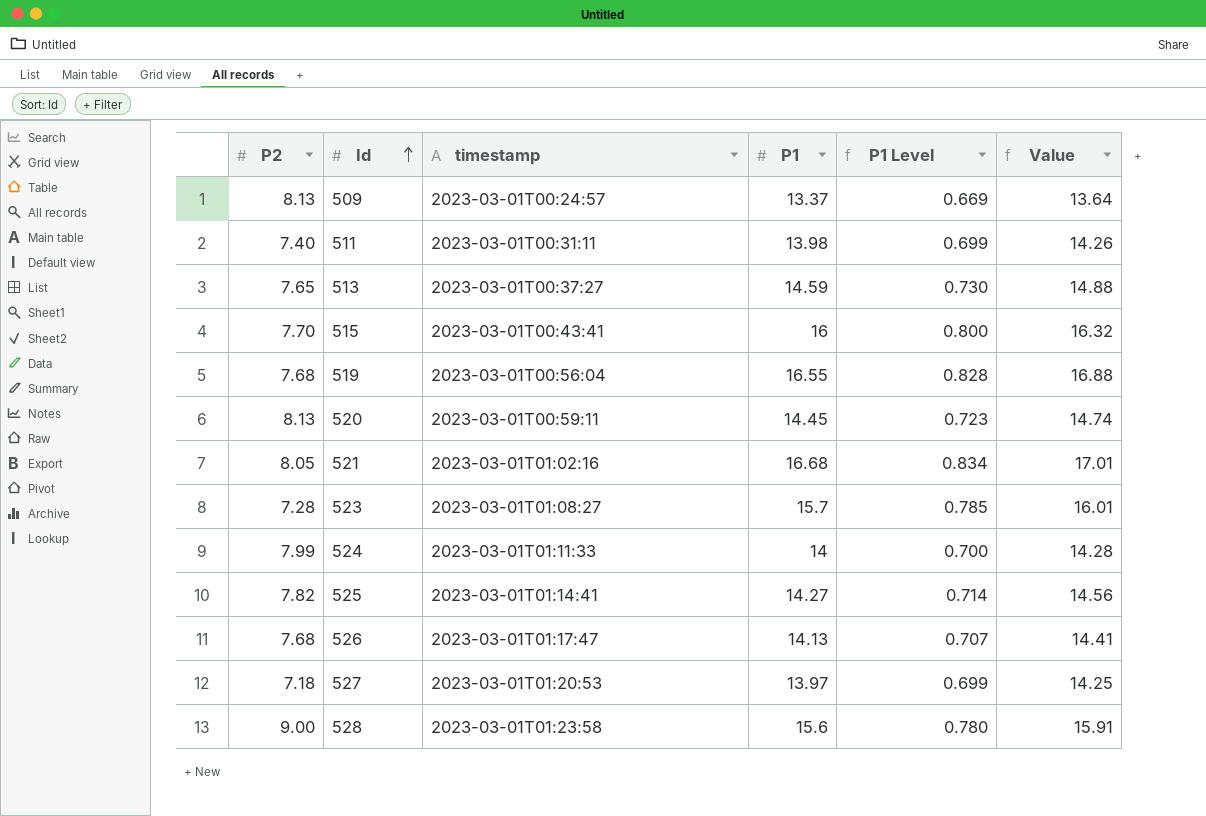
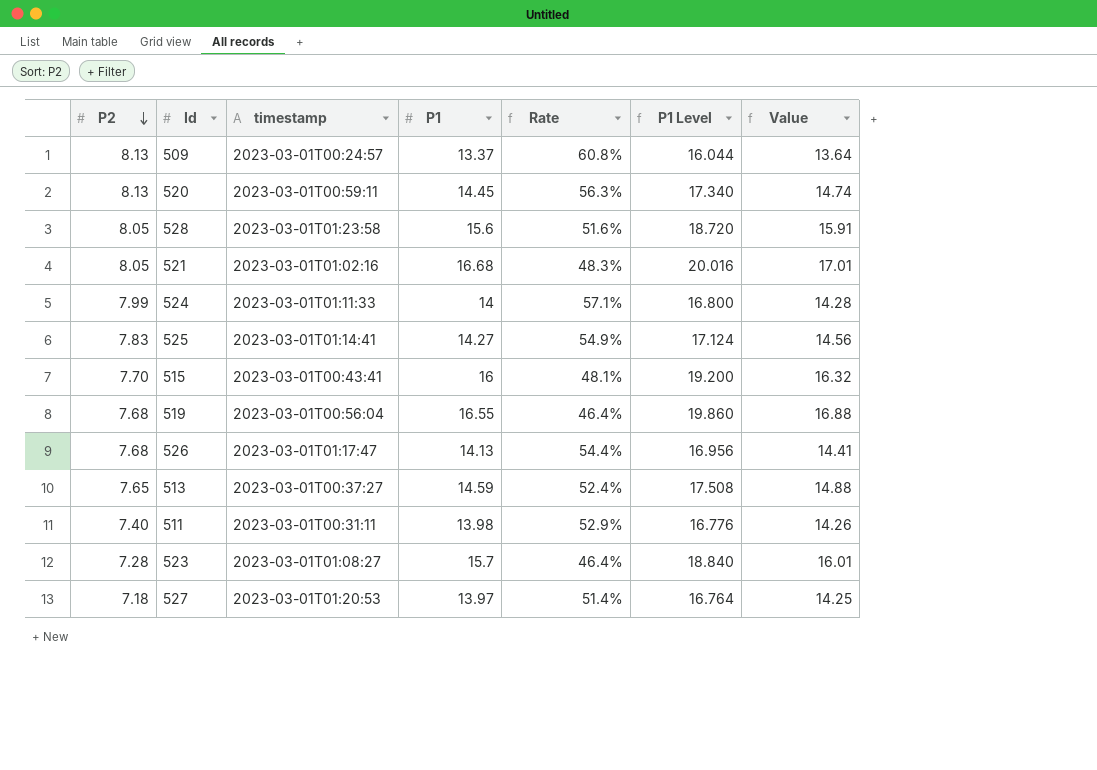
row order: Id ascending -> P2 descending
column Rate | formula: none -> [P2] / [P1]
column P1 Level | formula: [P1] * 0.05 -> [P1] * 1.2
528 | P2: 9.00 -> 8.05
525 | P2: 7.82 -> 7.83

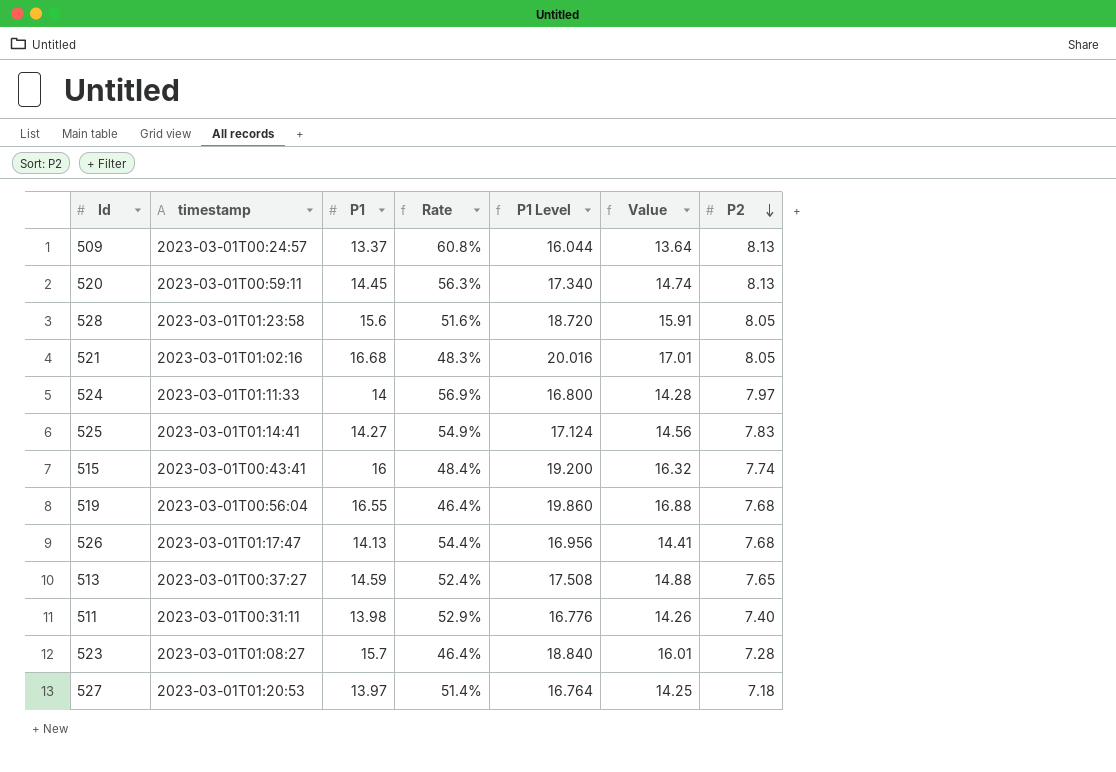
column P2 | position: 1 -> 7
524 | Rate: 57.1% -> 56.9%
524 | P2: 7.99 -> 7.97
515 | Rate: 48.1% -> 48.4%
515 | P2: 7.70 -> 7.74

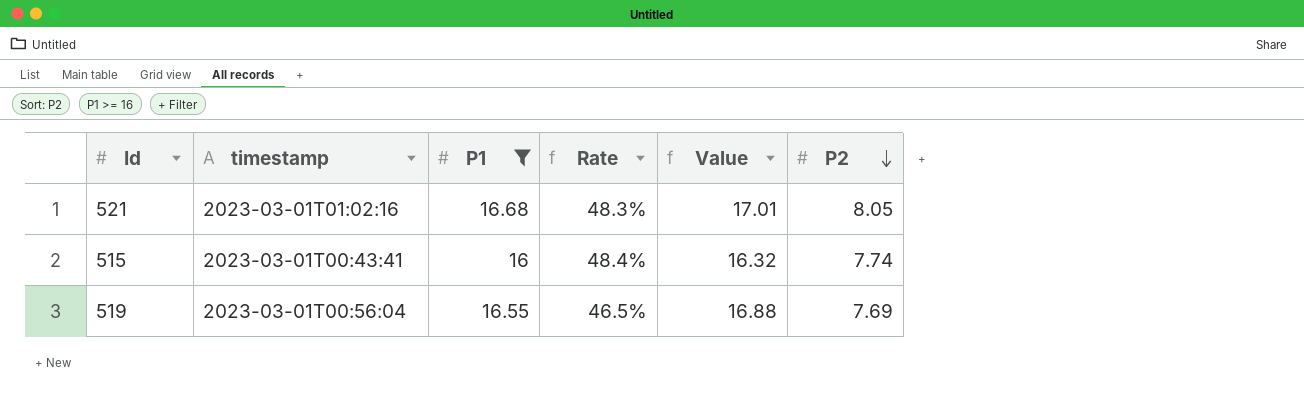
filter: none -> P1 >= 16
column P1 Level | formula: [P1] * 1.2 -> none
519 | Rate: 46.4% -> 46.5%
519 | P2: 7.68 -> 7.69

